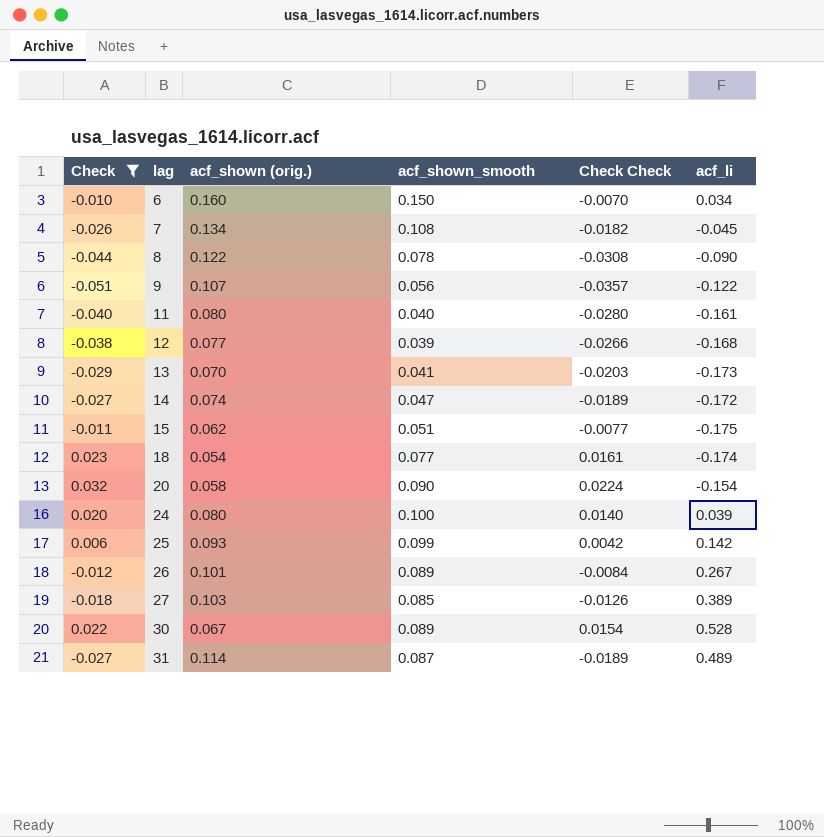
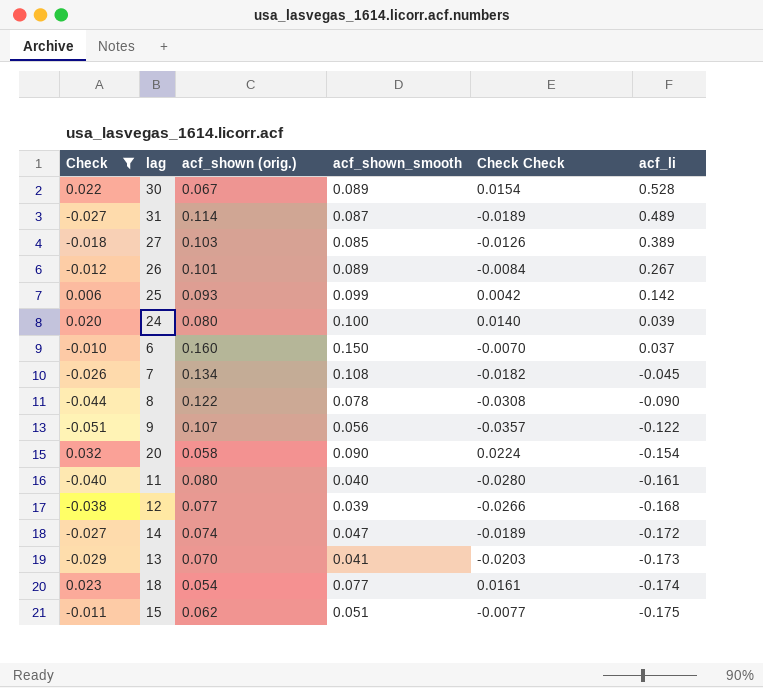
row order: lag ascending -> acf_li descending
6 | acf_li: 0.034 -> 0.037

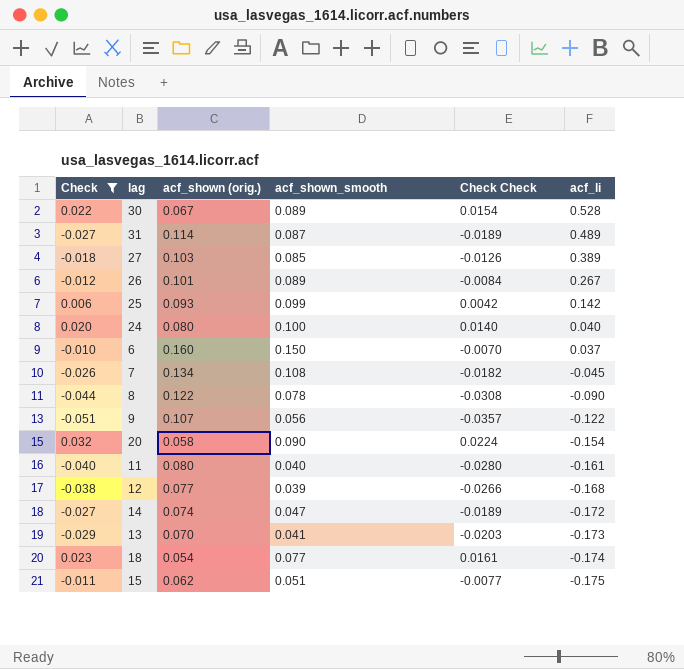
24 | acf_li: 0.039 -> 0.040

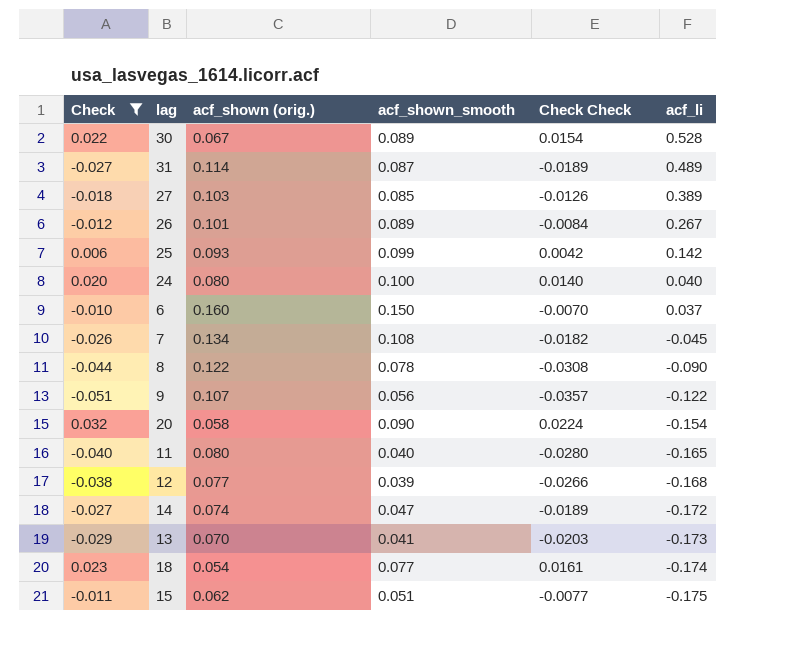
11 | acf_li: -0.161 -> -0.165

